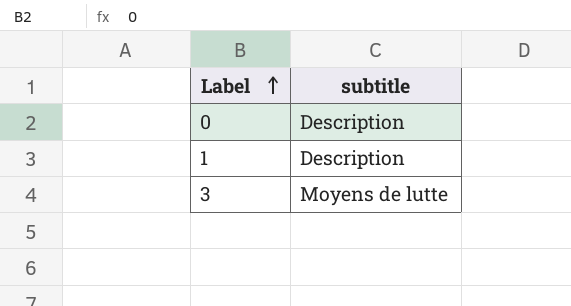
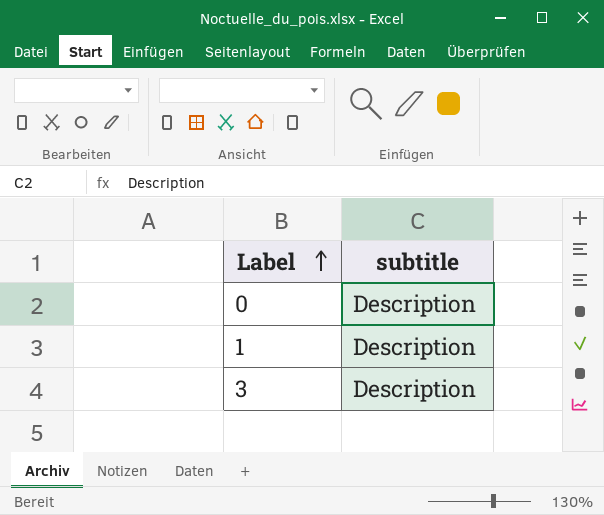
3 | subtitle: Moyens de lutte -> Description

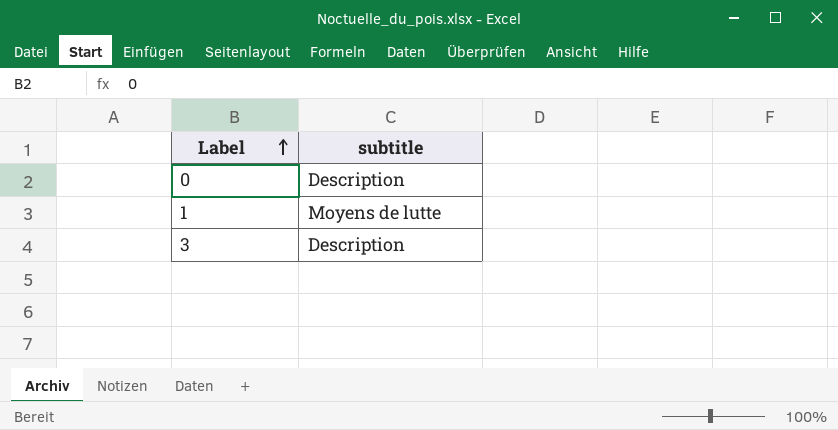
1 | subtitle: Description -> Moyens de lutte

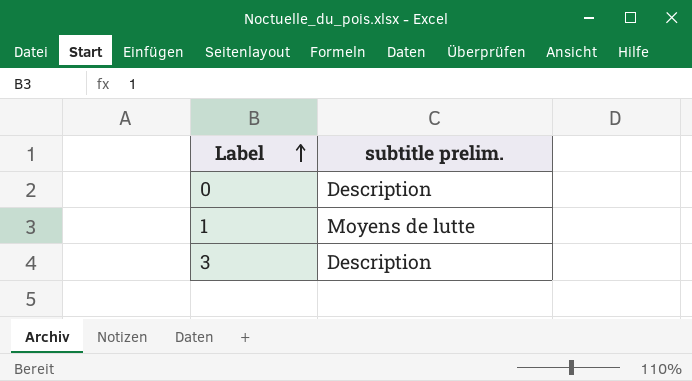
column name: subtitle -> subtitle prelim.

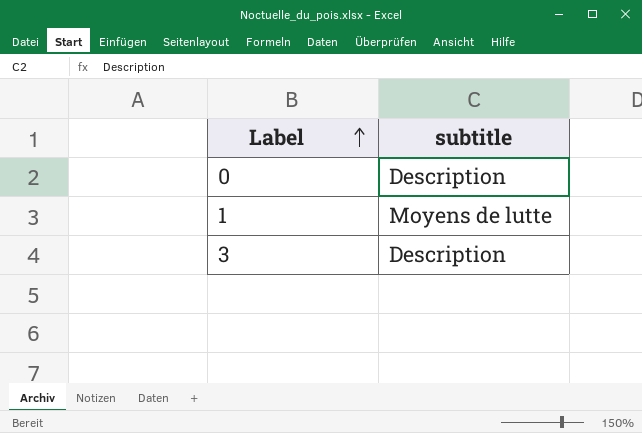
column name: subtitle prelim. -> subtitle

